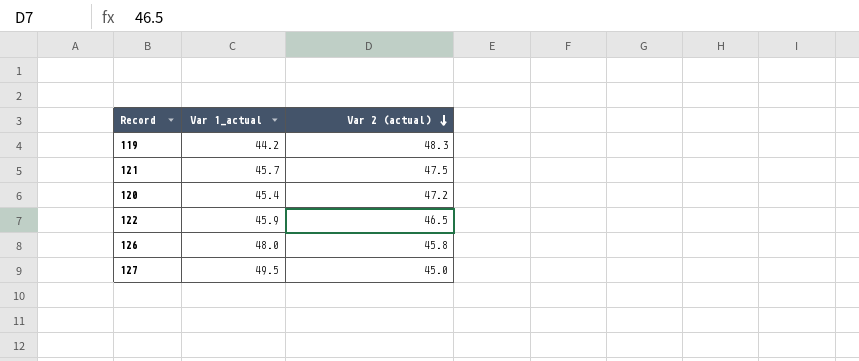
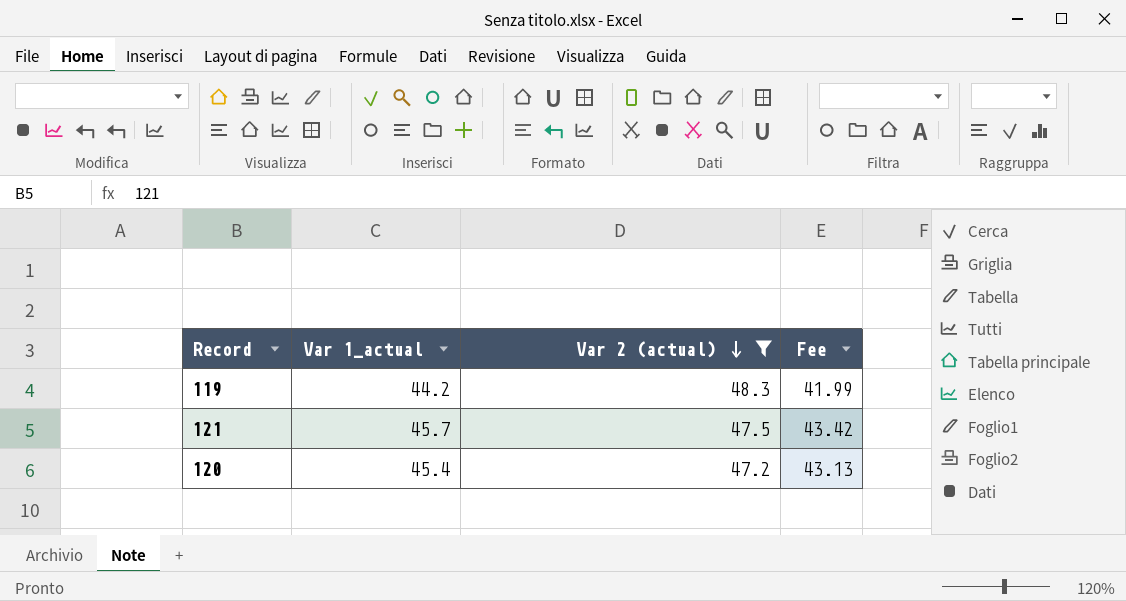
filter: none -> Var 2 (actual) >= 47.2
column Fee | formula: none -> [Var 1_actual] * 0.95

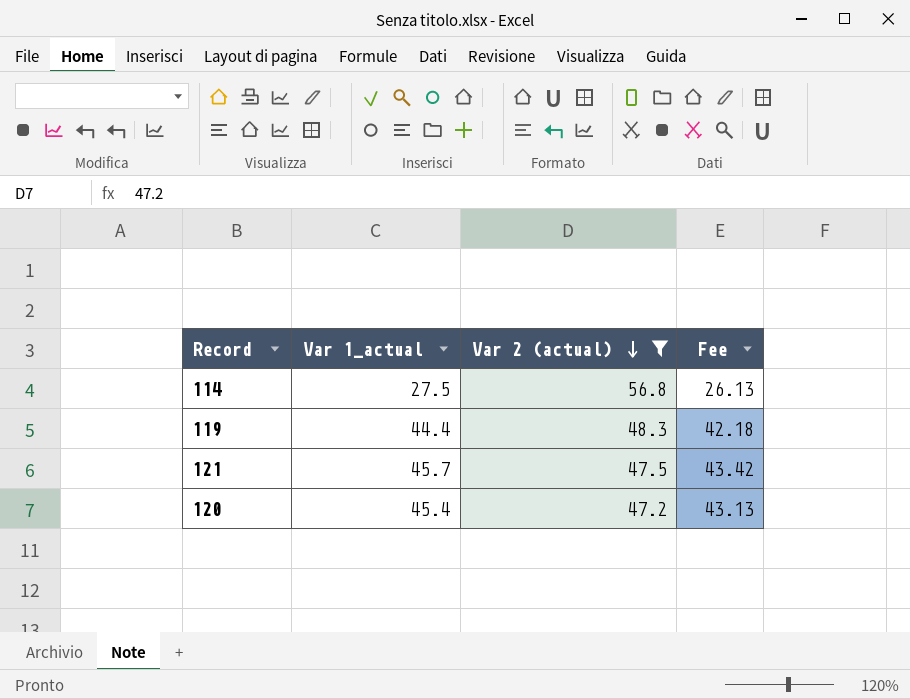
row 114: none -> 27.5 | 56.8 | 26.13
119 | Var 1_actual: 44.2 -> 44.4
119 | Fee: 41.99 -> 42.18

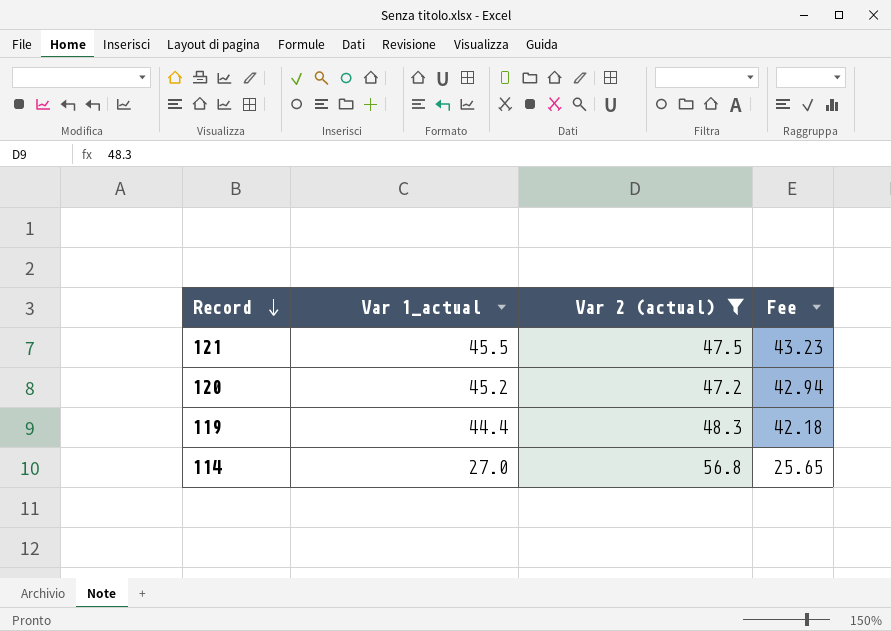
row order: Var 2 (actual) descending -> Record descending
121 | Var 1_actual: 45.7 -> 45.5
121 | Fee: 43.42 -> 43.23
120 | Var 1_actual: 45.4 -> 45.2
120 | Fee: 43.13 -> 42.94
114 | Var 1_actual: 27.5 -> 27.0
114 | Fee: 26.13 -> 25.65

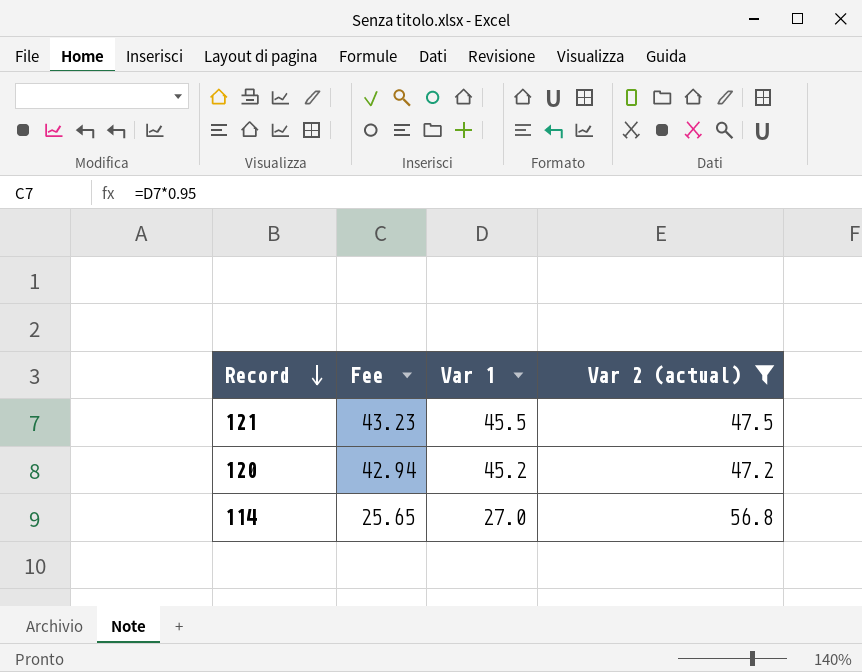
column Fee | position: 4 -> 2
column name: Var 1_actual -> Var 1
row 119: 44.4 | 48.3 | 42.18 -> none

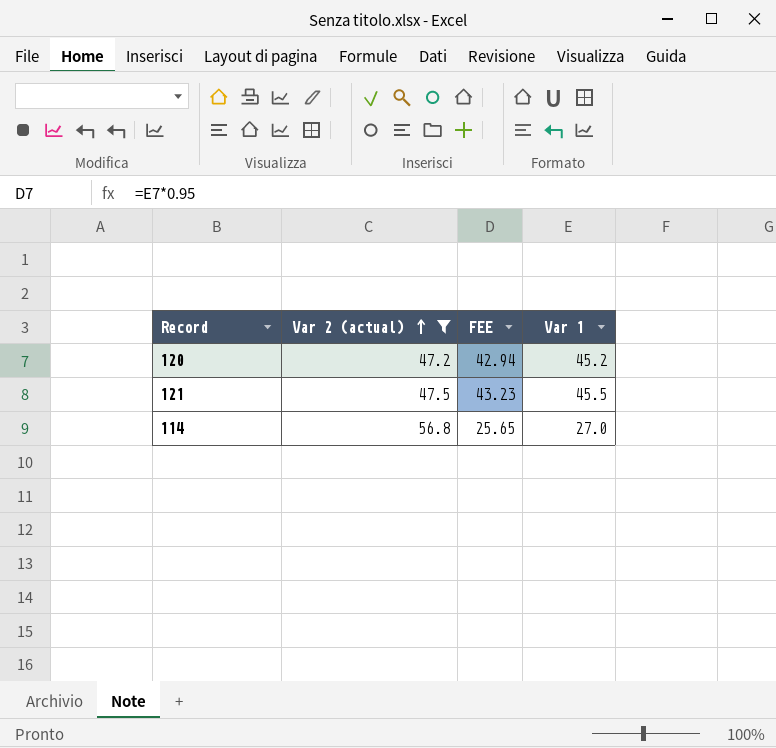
row order: Record descending -> Var 2 (actual) ascending
column Var 2 (actual) | position: 4 -> 2
column name: Fee -> FEE

